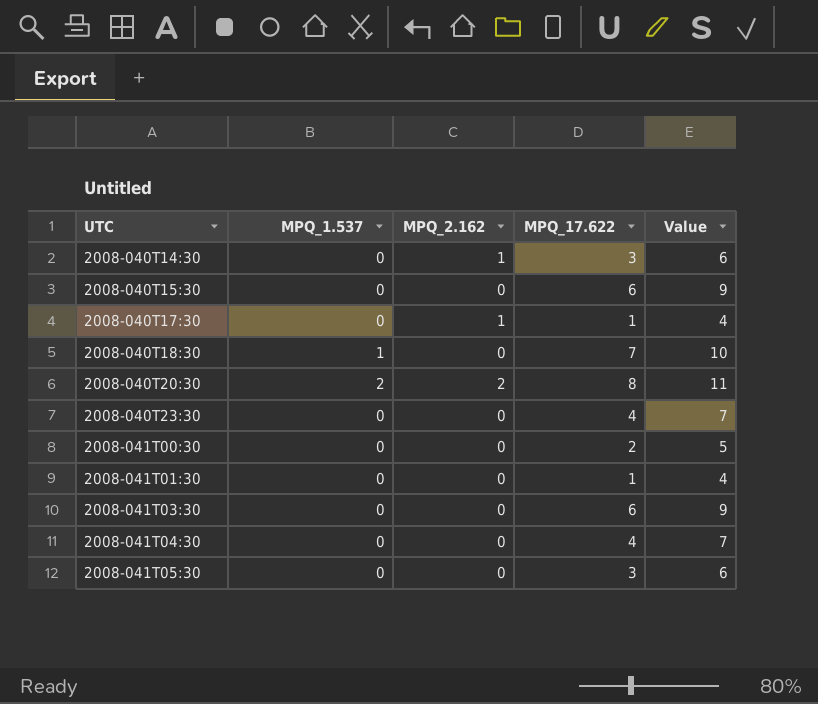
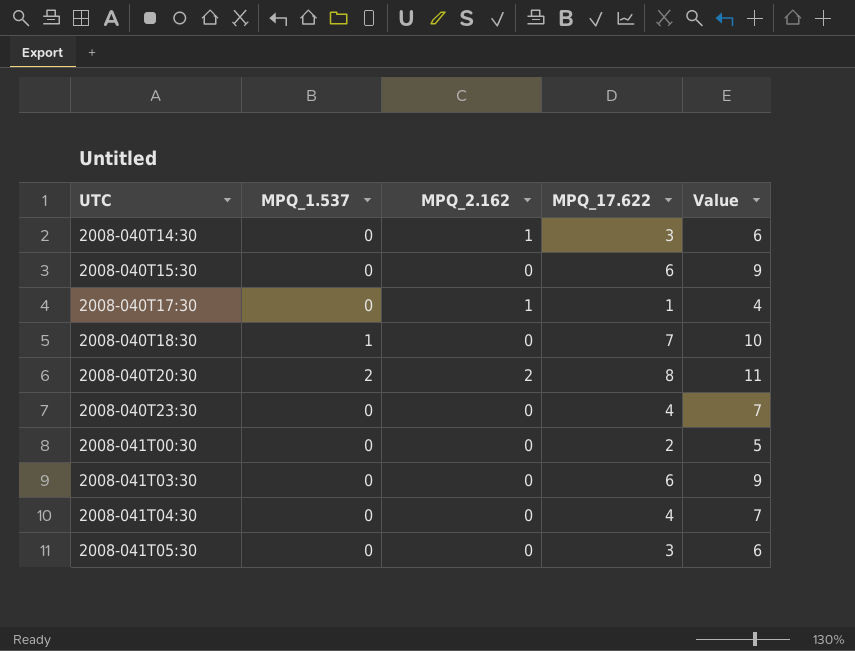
row 2008-041T01:30: 0 | 0 | 1 | 4 -> none

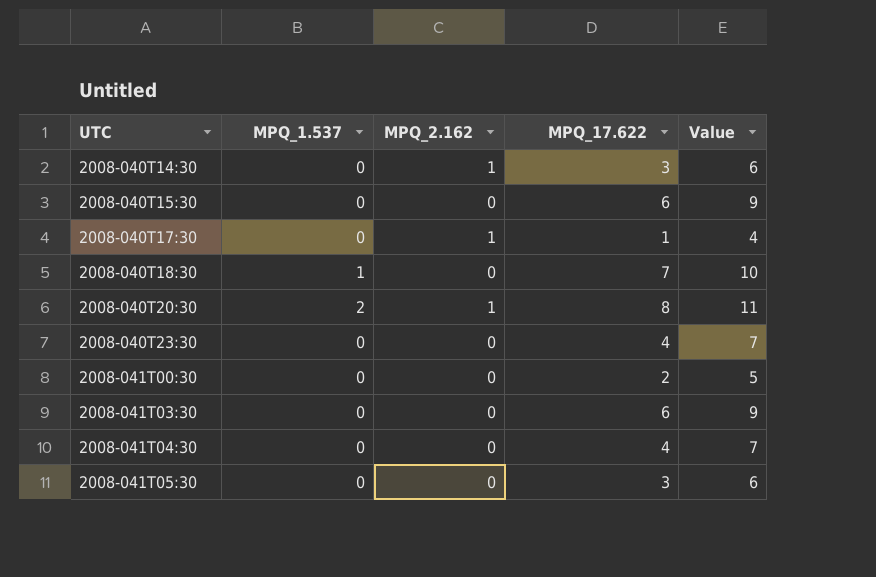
2008-040T20:30 | MPQ_2.162: 2 -> 1

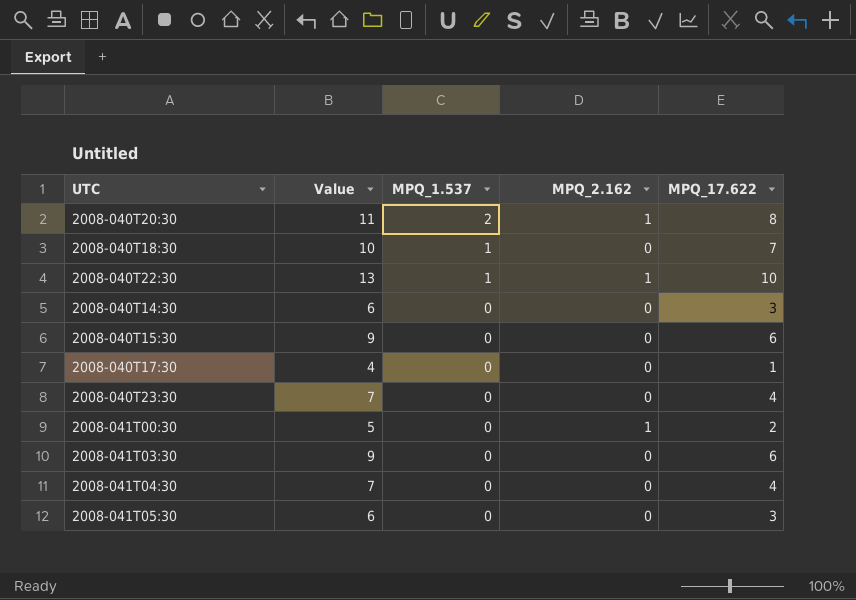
row order: UTC ascending -> MPQ_1.537 descending
column Value | position: 5 -> 2
row 2008-040T22:30: none -> 13 | 1 | 1 | 10
2008-040T14:30 | MPQ_2.162: 1 -> 0
2008-040T17:30 | MPQ_2.162: 1 -> 0
2008-041T00:30 | MPQ_2.162: 0 -> 1

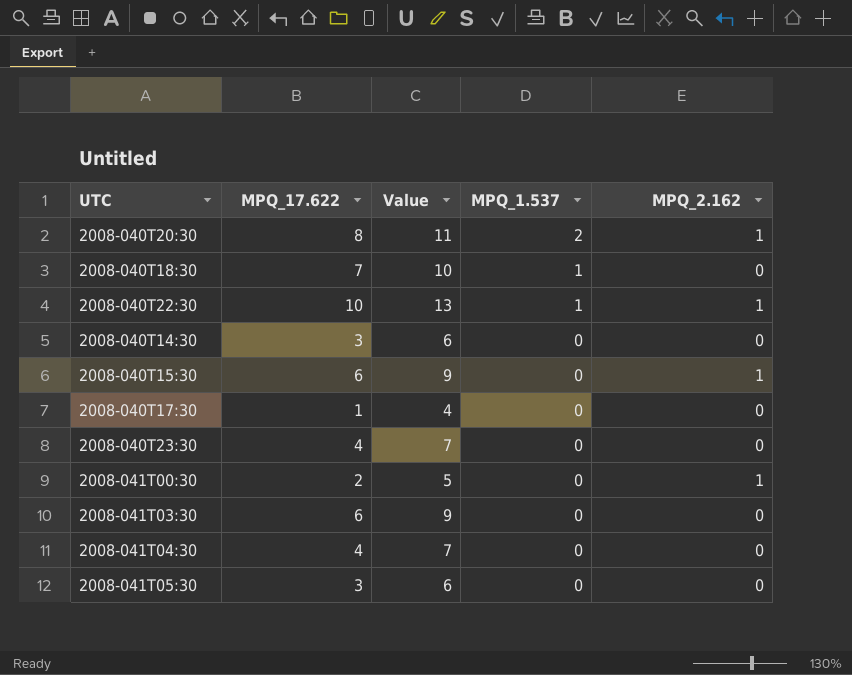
column MPQ_17.622 | position: 5 -> 2
2008-040T15:30 | MPQ_2.162: 0 -> 1

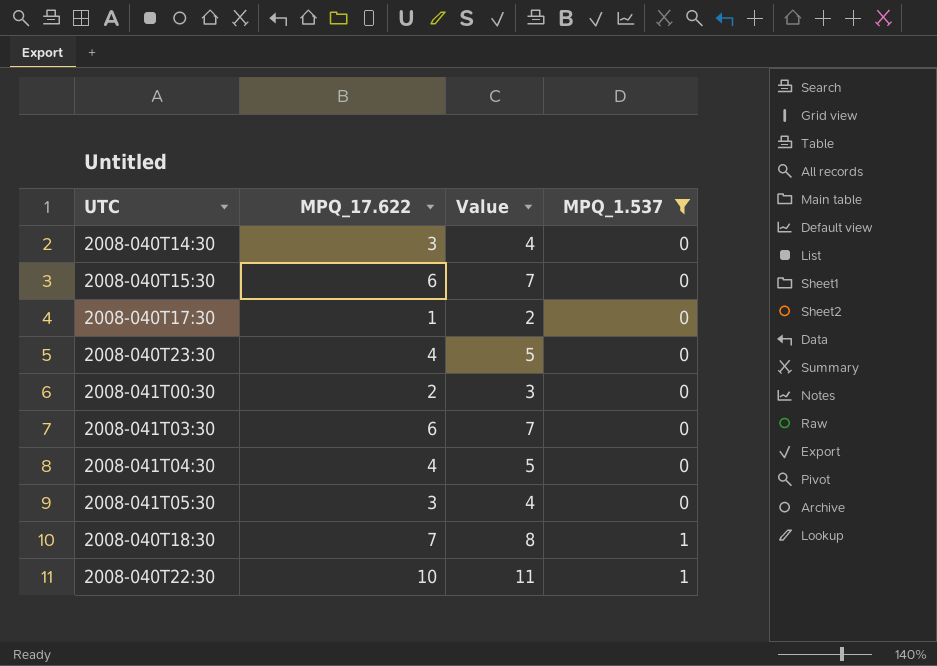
filter: none -> MPQ_1.537 != 2
row order: MPQ_1.537 descending -> MPQ_1.537 ascending
column MPQ_2.162 | position: 5 -> none
column Value | formula: [MPQ_17.622] + 3 -> [MPQ_17.622] + 1

